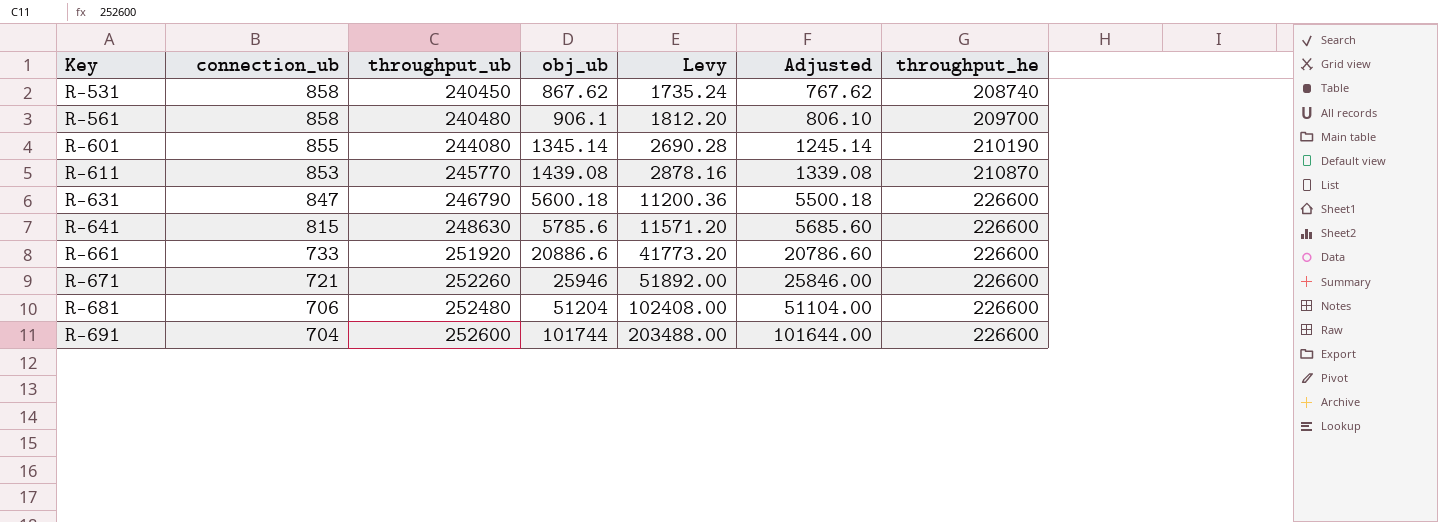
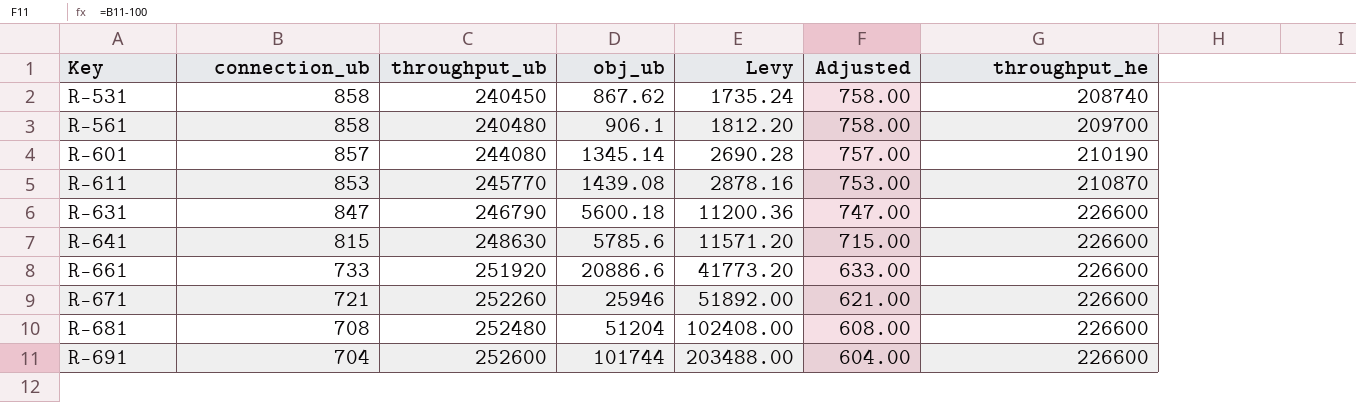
column Adjusted | formula: [obj_ub] - 100 -> [connection_ub] - 100
R-601 | connection_ub: 855 -> 857
R-681 | connection_ub: 706 -> 708

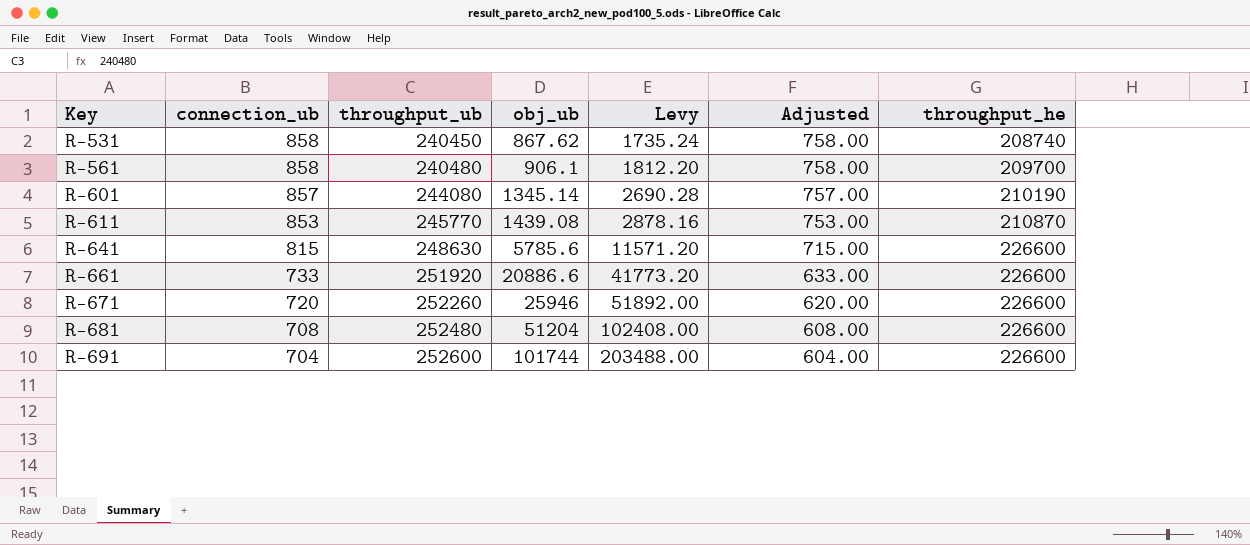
row R-631: 847 | 246790 | 5600.18 | 11200.36 | 747.00 | 226600 -> none
R-671 | connection_ub: 721 -> 720
R-671 | Adjusted: 621.00 -> 620.00

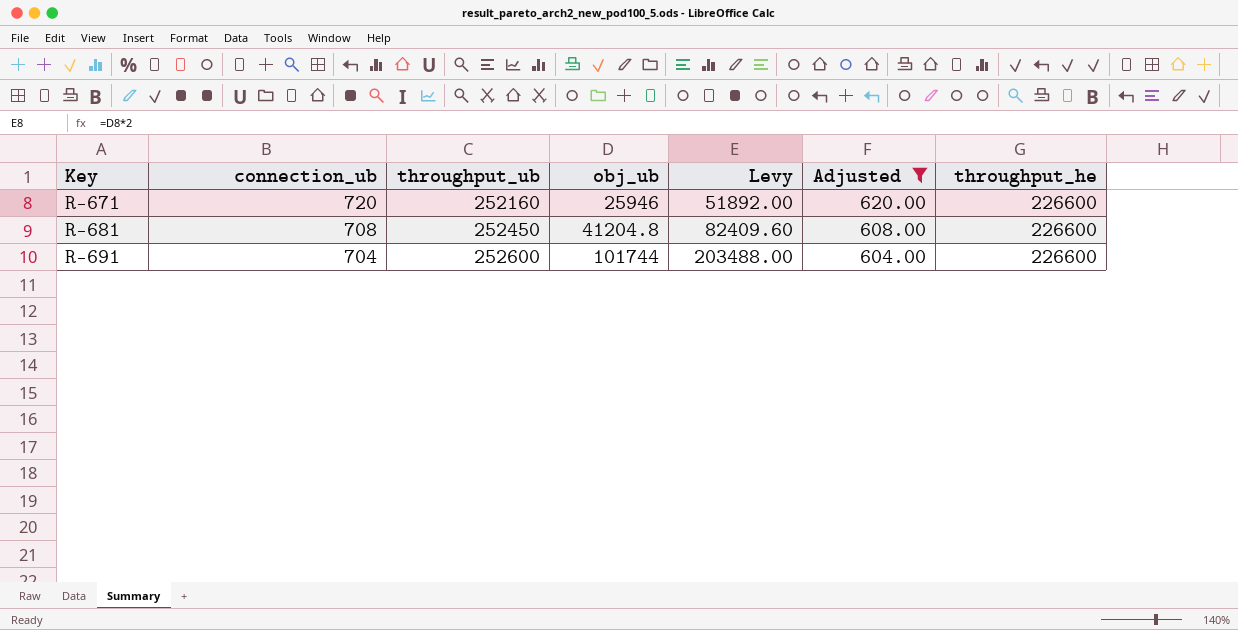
filter: none -> Adjusted <= 620.00
R-671 | throughput_ub: 252260 -> 252160
R-681 | throughput_ub: 252480 -> 252450
R-681 | obj_ub: 51204 -> 41204.8
R-681 | Levy: 102408.00 -> 82409.60

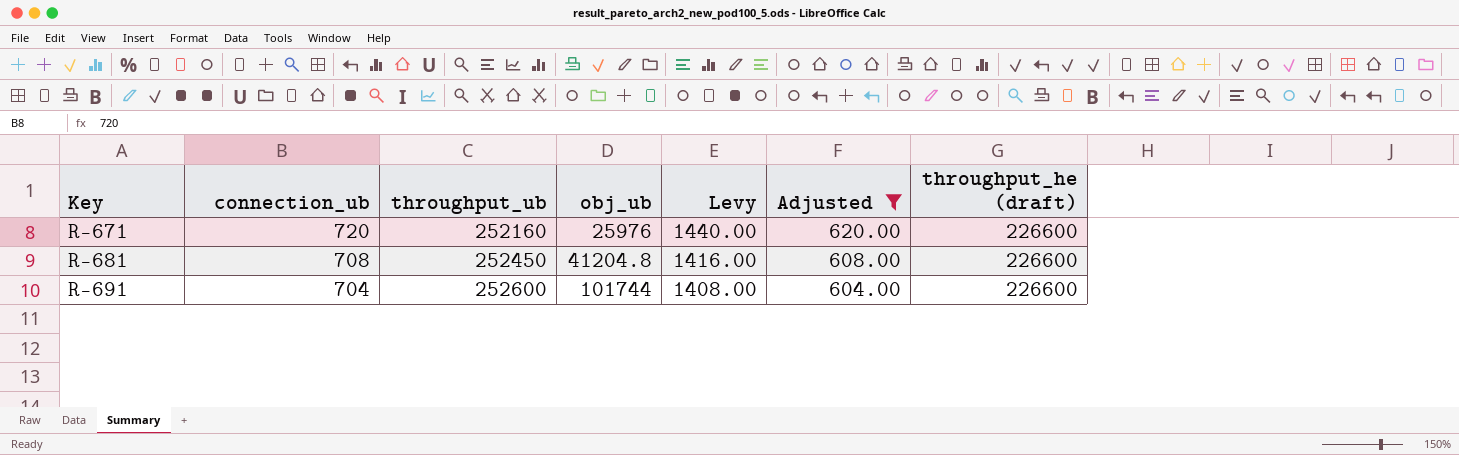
column Levy | formula: [obj_ub] * 2 -> [connection_ub] * 2
column name: throughput_he -> throughput_he (draft)
R-671 | obj_ub: 25946 -> 25976

